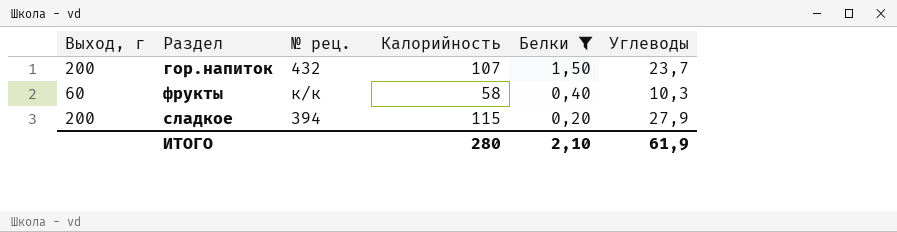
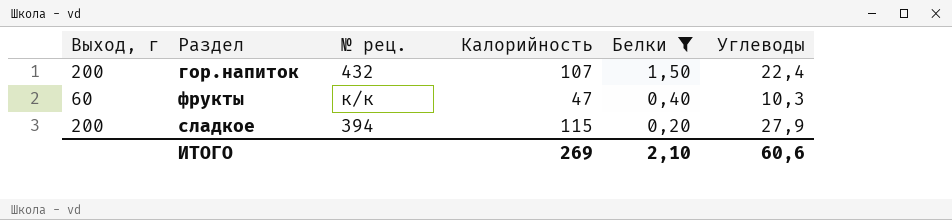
гор.напиток | Углеводы: 23,7 -> 22,4
фрукты | Калорийность: 58 -> 47
ИТОГО | Калорийность: 280 -> 269
ИТОГО | Углеводы: 61,9 -> 60,6

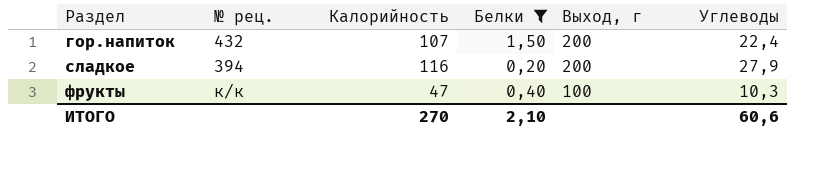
row order: Белки descending -> Раздел ascending
column Выход, г | position: 1 -> 5
сладкое | Калорийность: 115 -> 116
фрукты | Выход, г: 60 -> 100
ИТОГО | Калорийность: 269 -> 270

